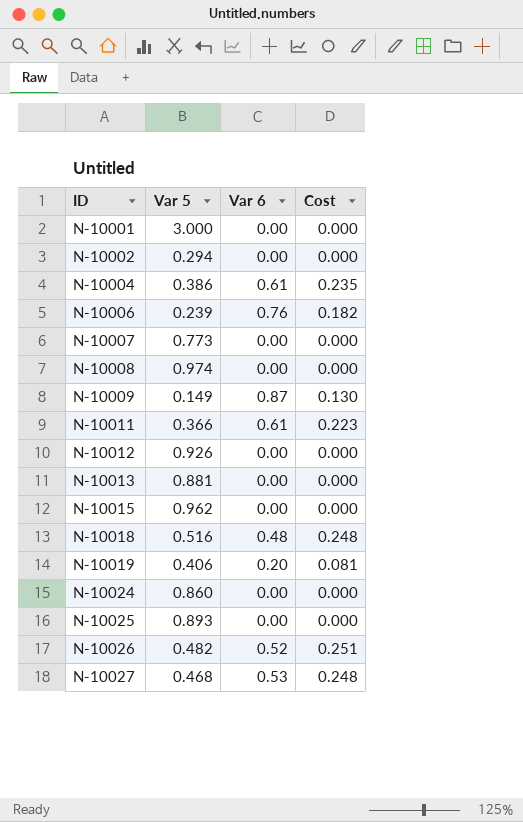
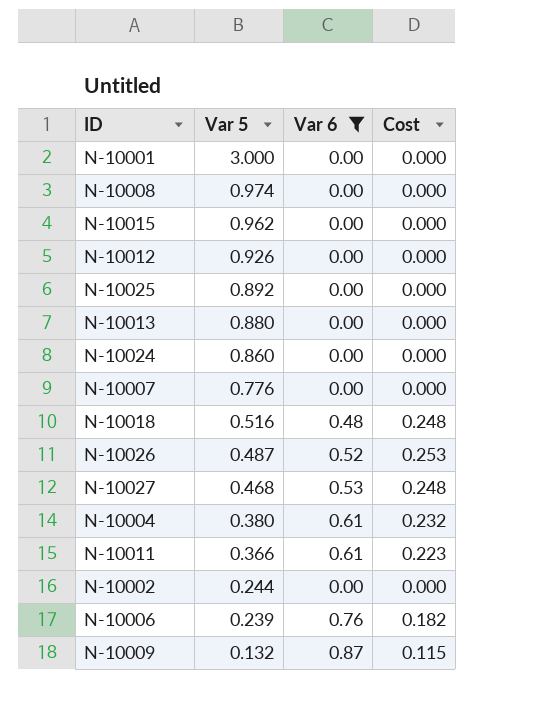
filter: none -> Var 6 != 0.20
row order: ID ascending -> Var 5 descending
N-10025 | Var 5: 0.893 -> 0.892
N-10013 | Var 5: 0.881 -> 0.880
N-10007 | Var 5: 0.773 -> 0.776
N-10026 | Var 5: 0.482 -> 0.487
N-10026 | Cost: 0.251 -> 0.253
N-10004 | Var 5: 0.386 -> 0.380
N-10004 | Cost: 0.235 -> 0.232
N-10002 | Var 5: 0.294 -> 0.244
N-10009 | Var 5: 0.149 -> 0.132
N-10009 | Cost: 0.130 -> 0.115

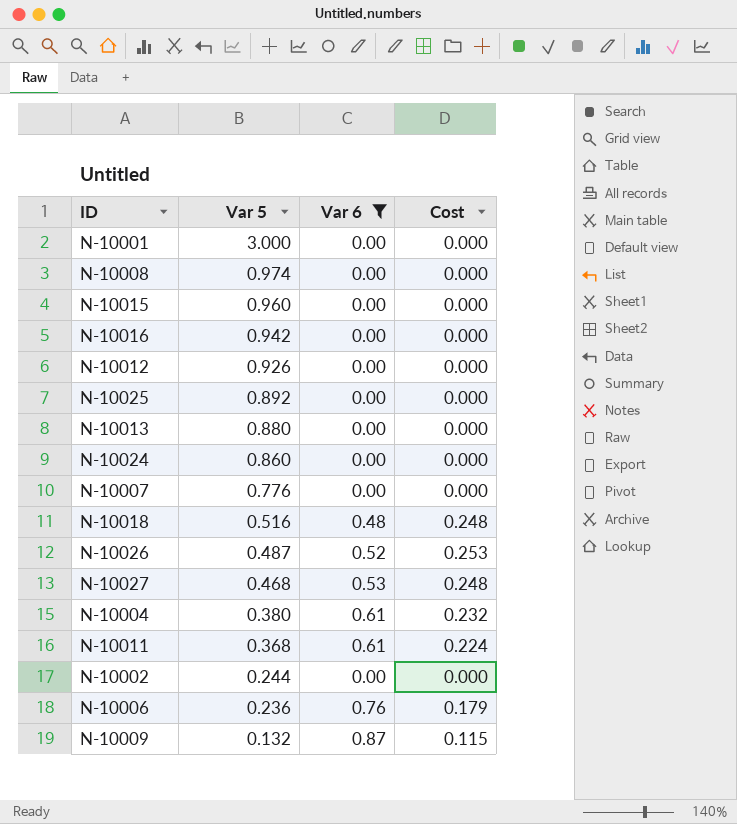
N-10015 | Var 5: 0.962 -> 0.960
row N-10016: none -> 0.942 | 0.00 | 0.000
N-10011 | Var 5: 0.366 -> 0.368
N-10011 | Cost: 0.223 -> 0.224
N-10006 | Var 5: 0.239 -> 0.236
N-10006 | Cost: 0.182 -> 0.179

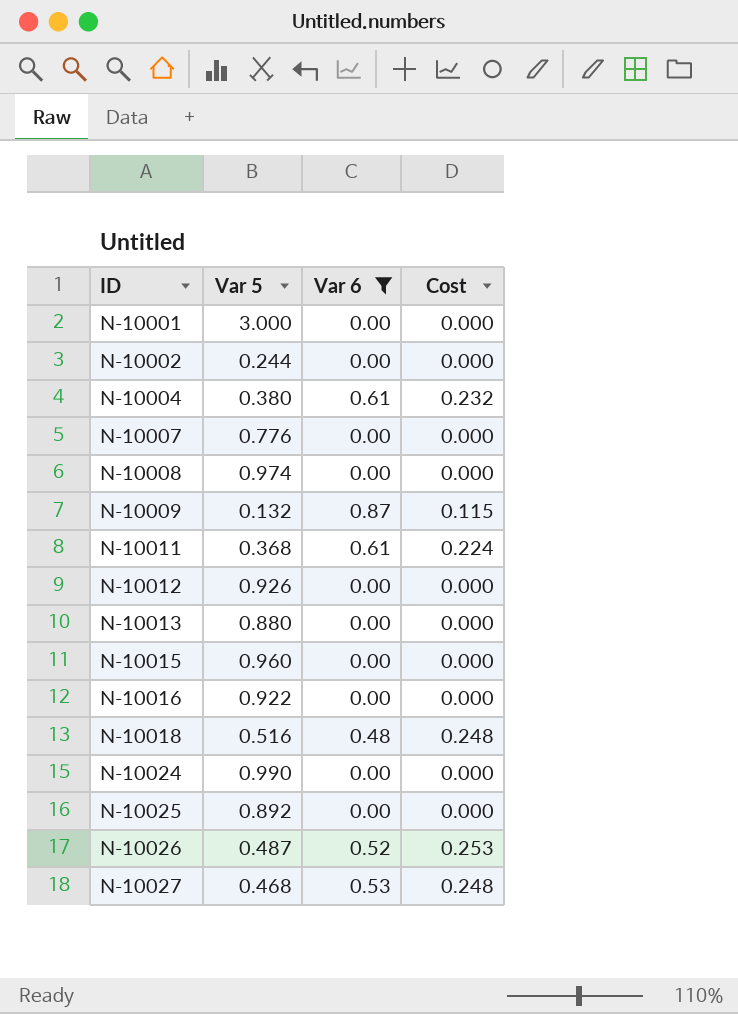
row order: Var 5 descending -> ID ascending
row N-10006: 0.236 | 0.76 | 0.179 -> none
N-10016 | Var 5: 0.942 -> 0.922
N-10024 | Var 5: 0.860 -> 0.990

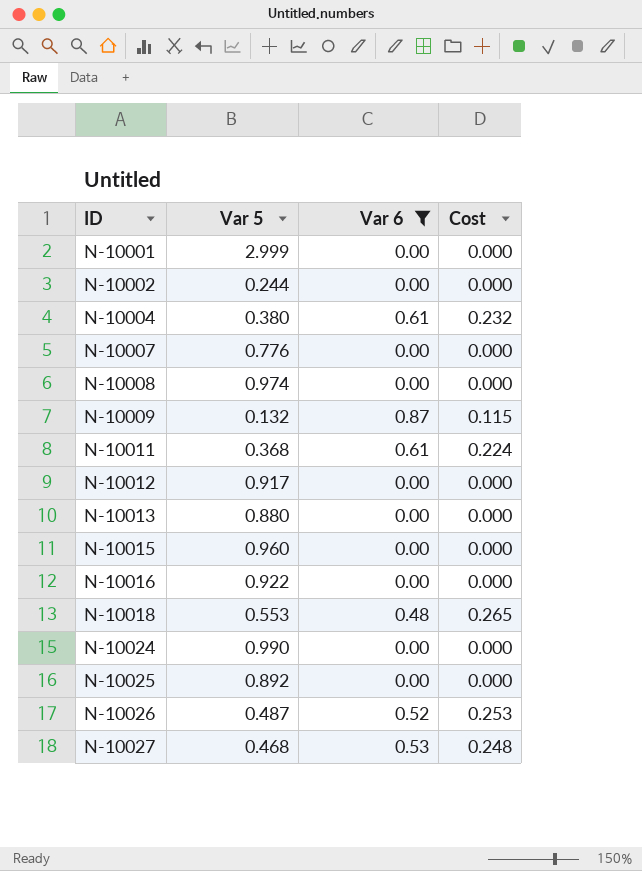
N-10001 | Var 5: 3.000 -> 2.999
N-10012 | Var 5: 0.926 -> 0.917
N-10018 | Var 5: 0.516 -> 0.553
N-10018 | Cost: 0.248 -> 0.265

